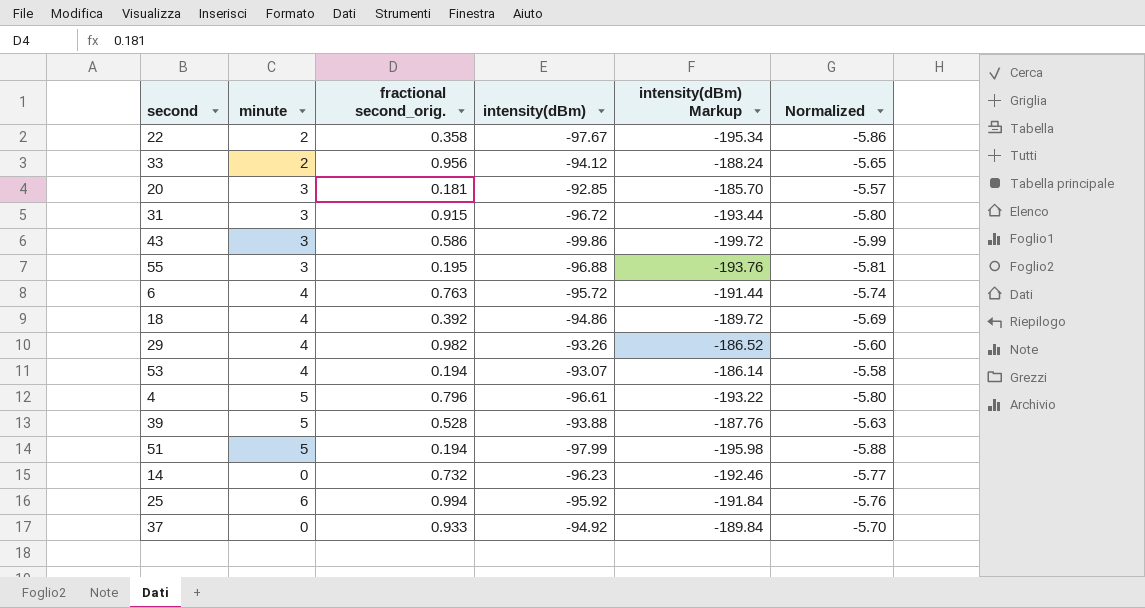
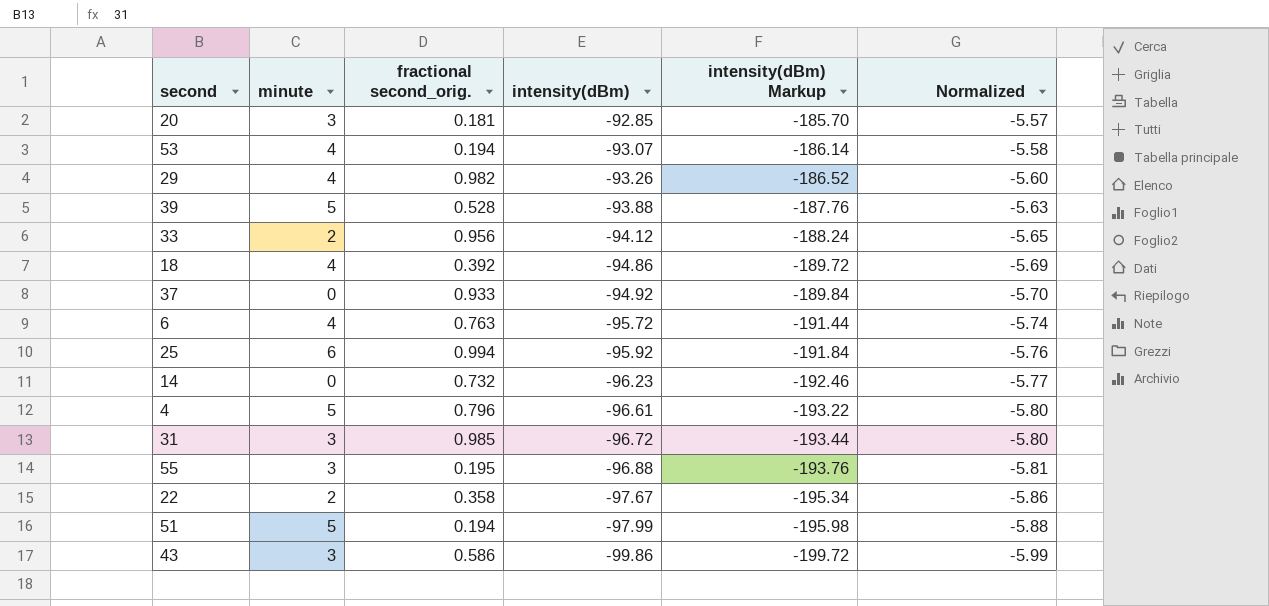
row order: none -> intensity(dBm) descending
31 | fractional second_orig.: 0.915 -> 0.985

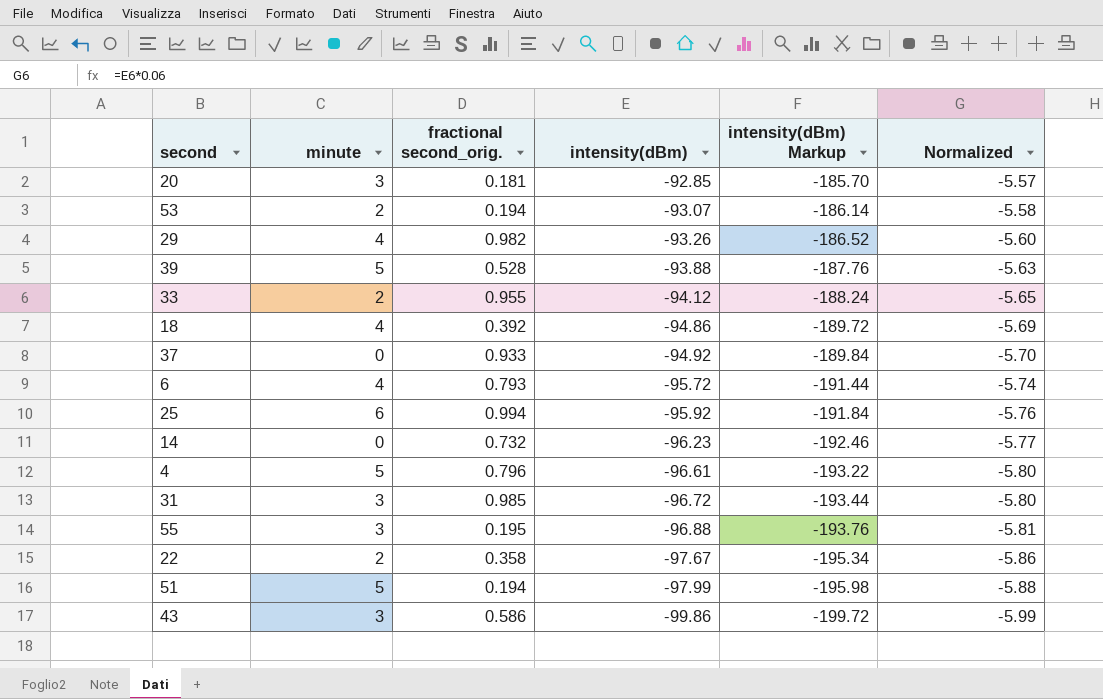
53 | minute: 4 -> 2
33 | fractional second_orig.: 0.956 -> 0.955
6 | fractional second_orig.: 0.763 -> 0.793

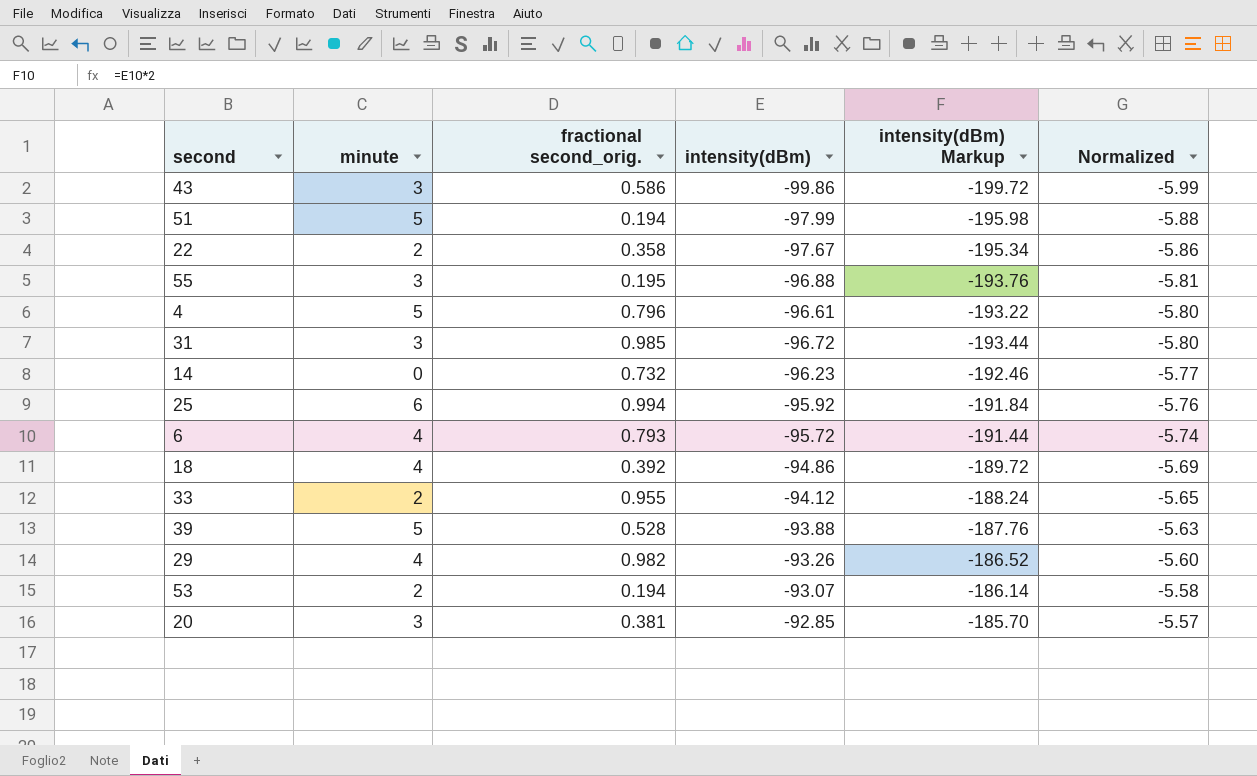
row order: intensity(dBm) descending -> Normalized ascending
row 37: 0 | 0.933 | -94.92 | -189.84 | -5.70 -> none
20 | fractional second_orig.: 0.181 -> 0.381

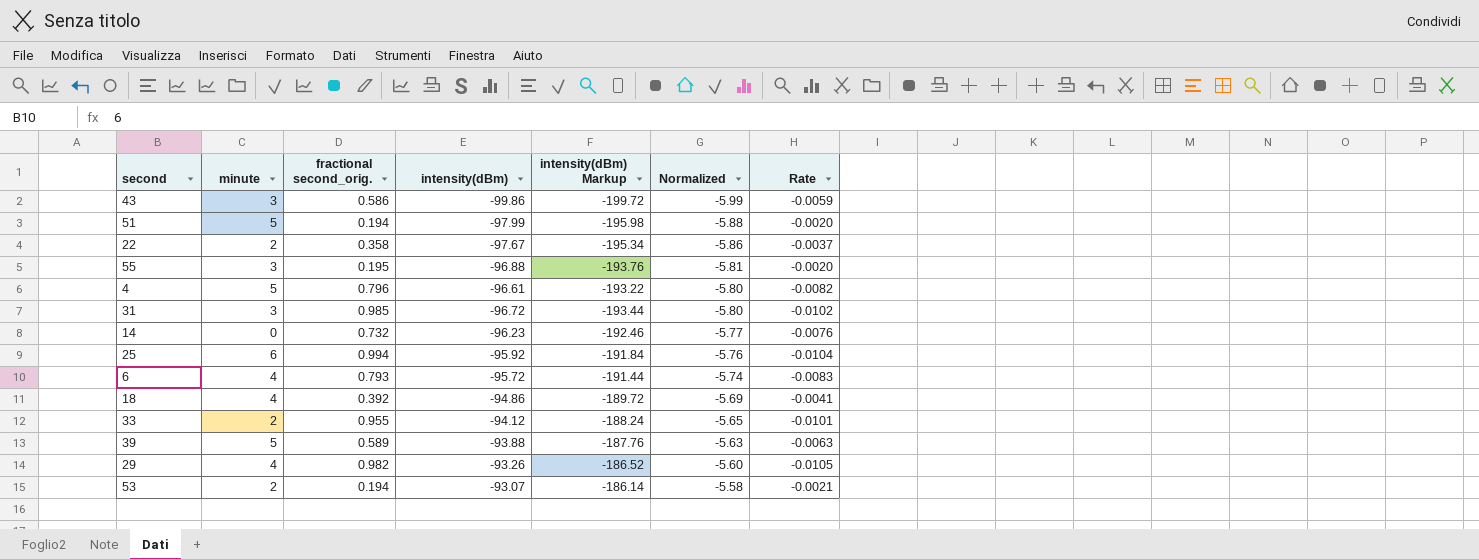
column Rate | formula: none -> [fractional second_orig.] / [intensity(dBm)]
row 20: 3 | 0.381 | -92.85 | -185.70 | -5.57 -> none
39 | fractional second_orig.: 0.528 -> 0.589

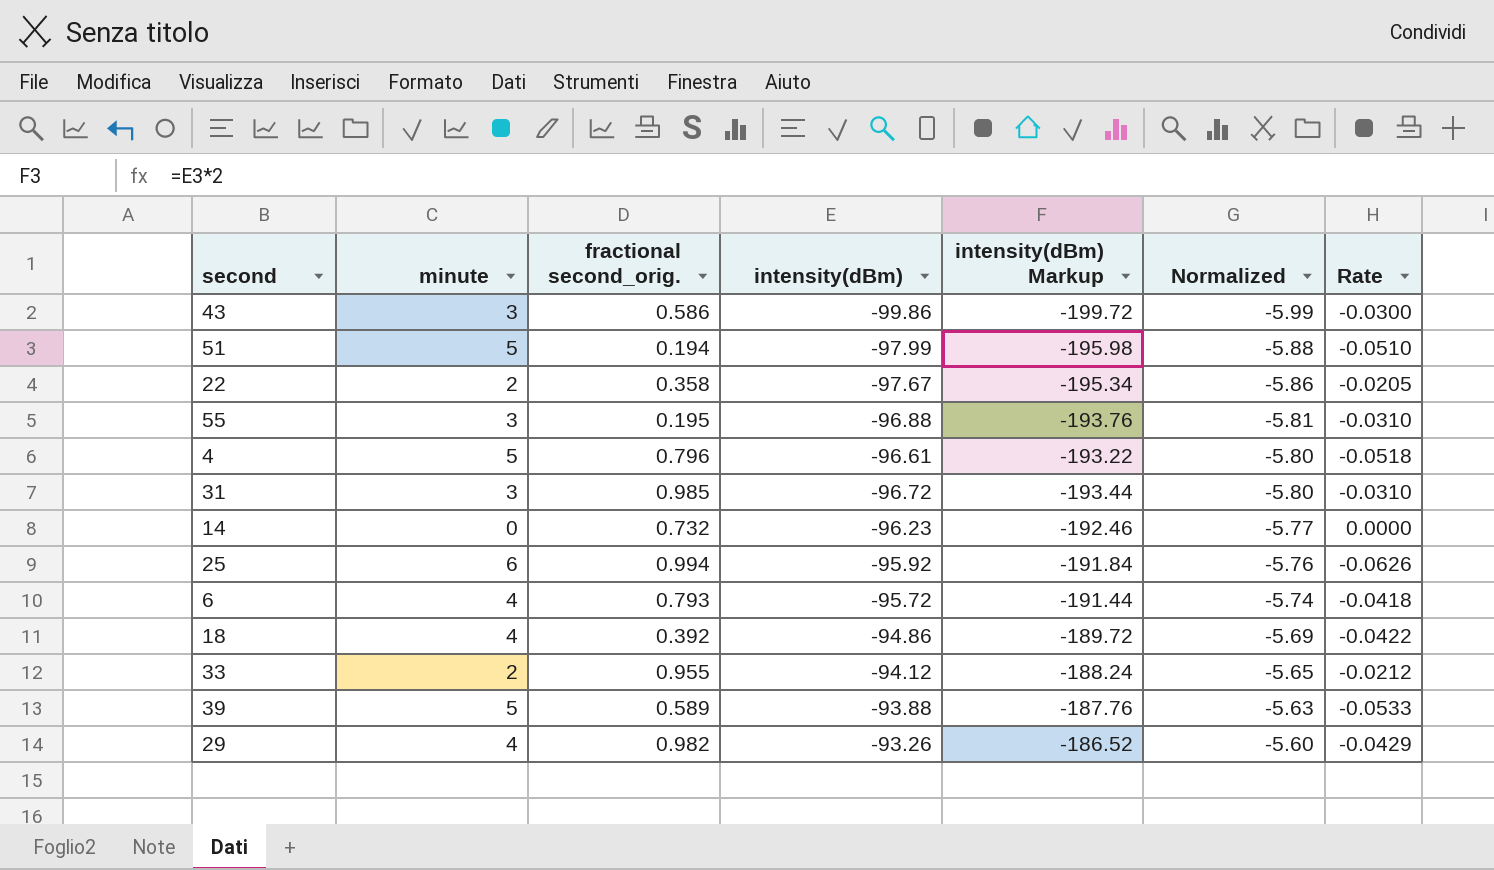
column Rate | formula: [fractional second_orig.] / [intensity(dBm)] -> [minute] / [intensity(dBm)]
row 53: 2 | 0.194 | -93.07 | -186.14 | -5.58 | -0.0021 -> none

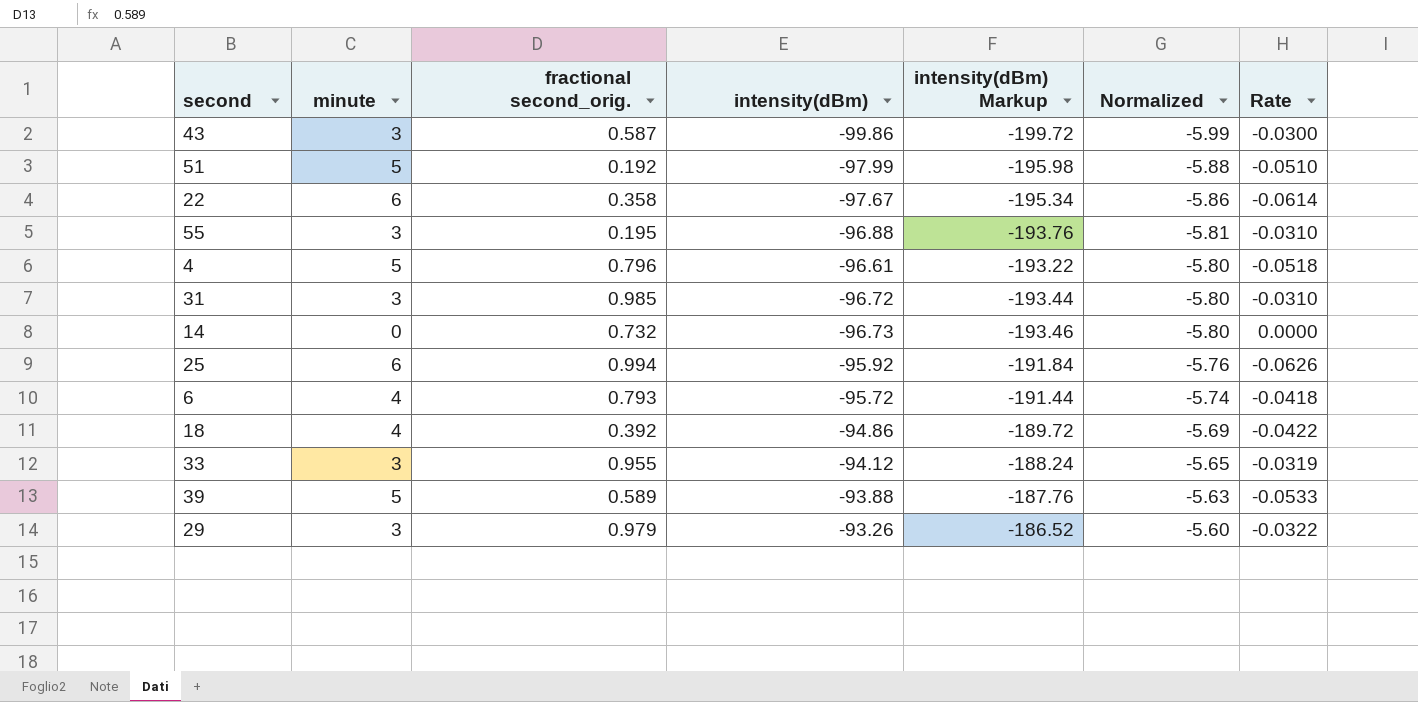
43 | fractional second_orig.: 0.586 -> 0.587
51 | fractional second_orig.: 0.194 -> 0.192
22 | minute: 2 -> 6
22 | Rate: -0.0205 -> -0.0614
14 | intensity(dBm): -96.23 -> -96.73
14 | intensity(dBm) Markup: -192.46 -> -193.46
14 | Normalized: -5.77 -> -5.80
33 | minute: 2 -> 3
33 | Rate: -0.0212 -> -0.0319
29 | minute: 4 -> 3
29 | fractional second_orig.: 0.982 -> 0.979
29 | Rate: -0.0429 -> -0.0322

